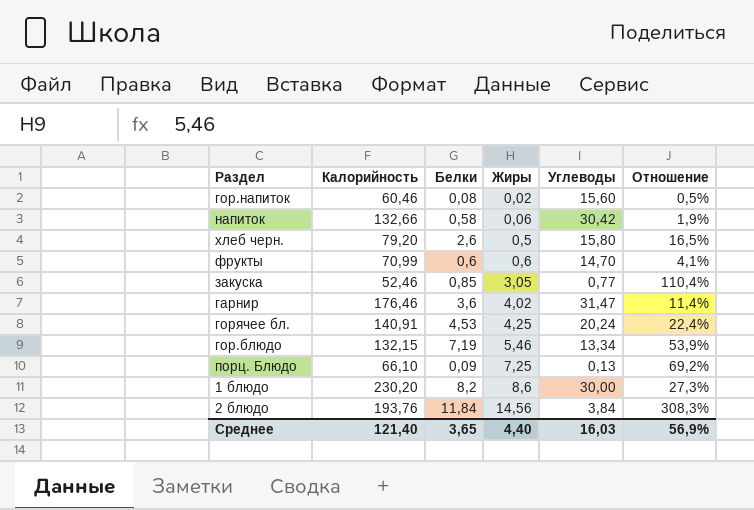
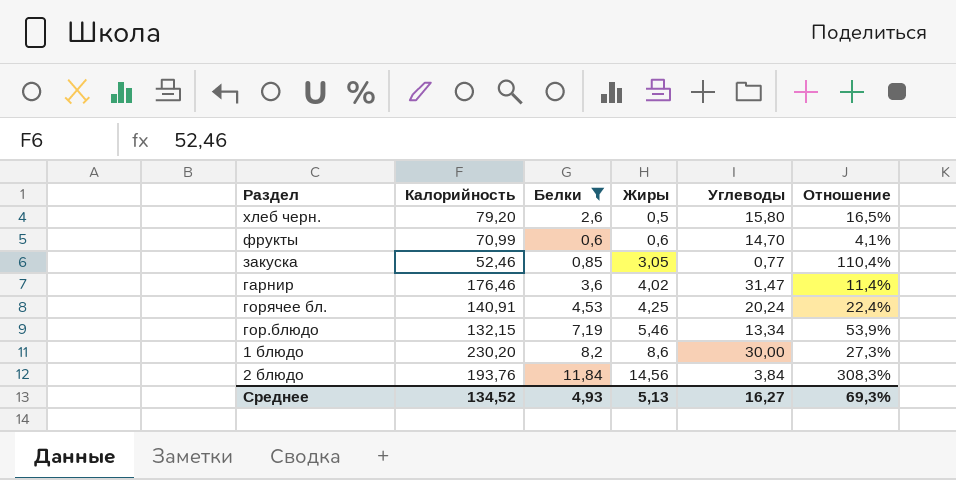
filter: none -> Белки >= 0,6
Среднее | Калорийность: 121,40 -> 134,52
Среднее | Белки: 3,65 -> 4,93
Среднее | Жиры: 4,40 -> 5,13
Среднее | Углеводы: 16,03 -> 16,27
Среднее | Отношение: 56,9% -> 69,3%

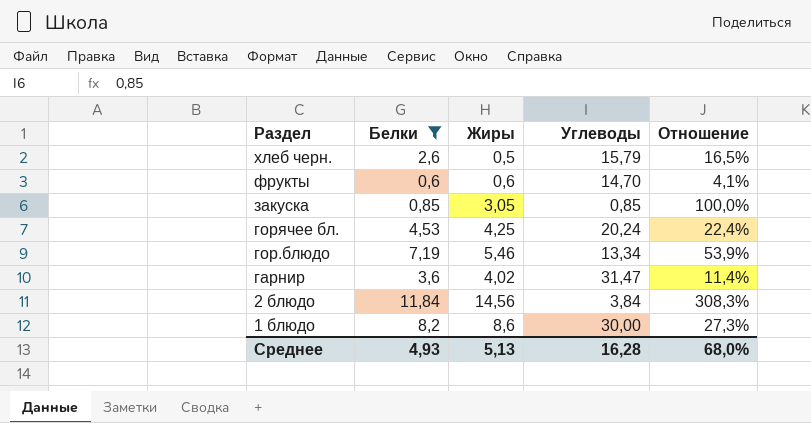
row order: Жиры ascending -> Раздел descending
column Калорийность | position: 2 -> none
хлеб черн. | Углеводы: 15,80 -> 15,79
закуска | Углеводы: 0,77 -> 0,85
закуска | Отношение: 110,4% -> 100,0%
Среднее | Углеводы: 16,27 -> 16,28
Среднее | Отношение: 69,3% -> 68,0%

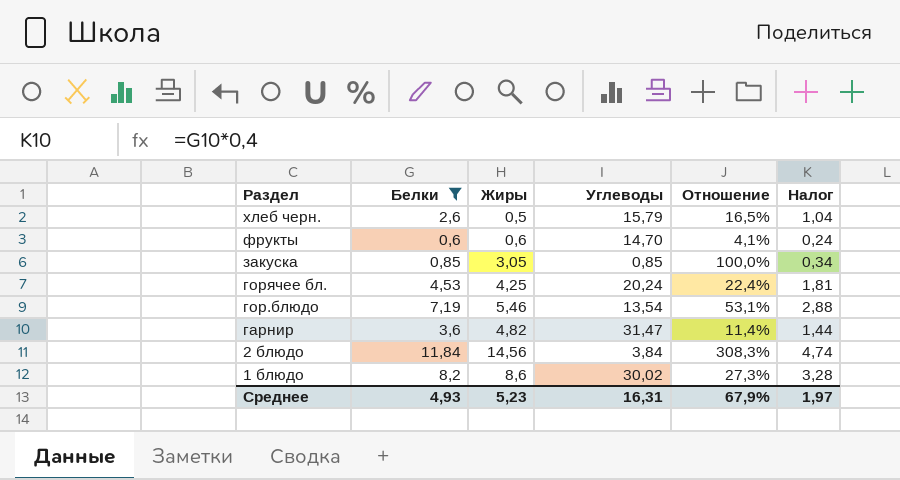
column Налог | formula: none -> [Белки] * 0,4
гор.блюдо | Углеводы: 13,34 -> 13,54
гор.блюдо | Отношение: 53,9% -> 53,1%
гарнир | Жиры: 4,02 -> 4,82
1 блюдо | Углеводы: 30,00 -> 30,02
Среднее | Жиры: 5,13 -> 5,23
Среднее | Углеводы: 16,28 -> 16,31
Среднее | Отношение: 68,0% -> 67,9%

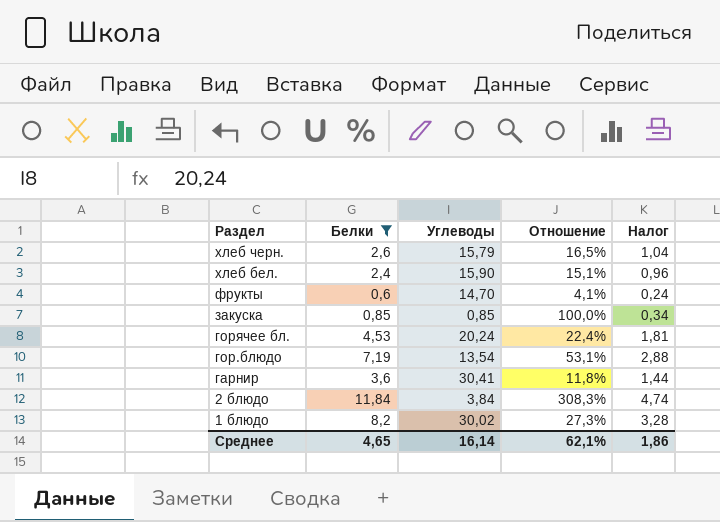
column Жиры | position: 3 -> none
row хлеб бел.: none -> 2,4 | 15,90 | 15,1% | 0,96
гарнир | Углеводы: 31,47 -> 30,41
гарнир | Отношение: 11,4% -> 11,8%
Среднее | Белки: 4,93 -> 4,65
Среднее | Углеводы: 16,31 -> 16,14
Среднее | Отношение: 67,9% -> 62,1%
Среднее | Налог: 1,97 -> 1,86

